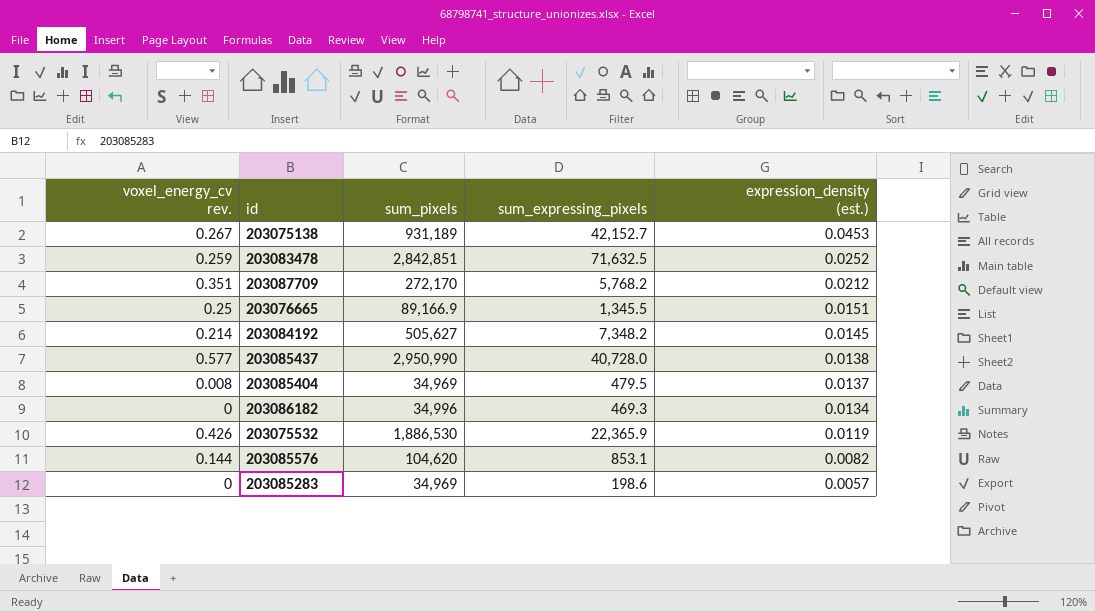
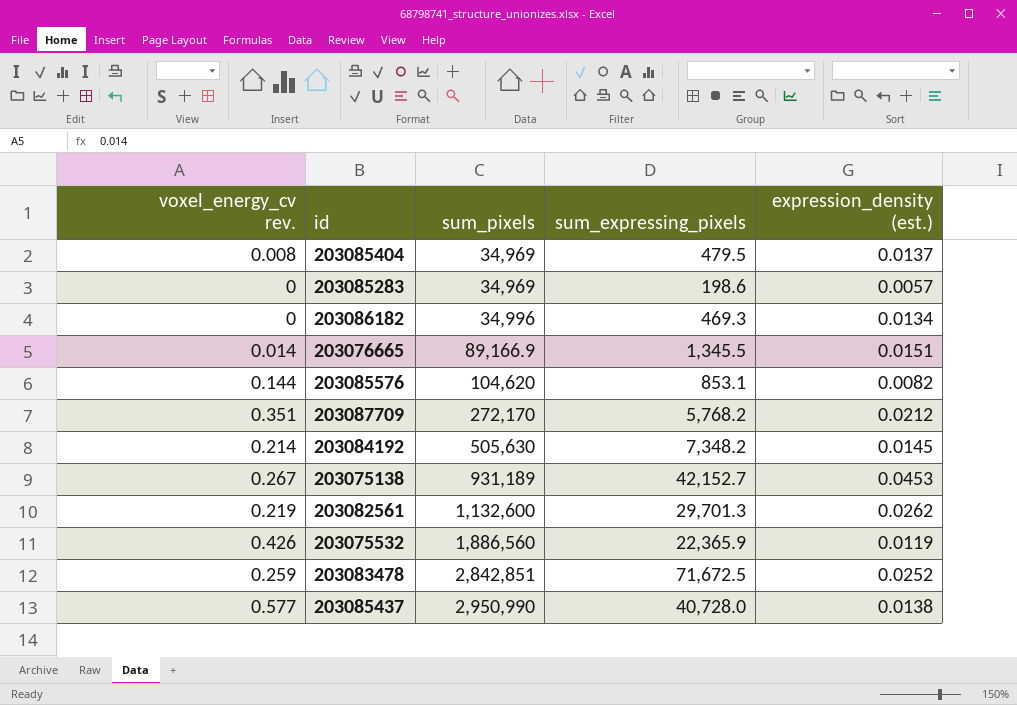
row order: expression_density (est.) descending -> sum_pixels ascending
203076665 | voxel_energy_cv rev.: 0.25 -> 0.014
203084192 | sum_pixels: 505,627 -> 505,630
row 203082561: none -> 0.219 | 1,132,600 | 29,701.3 | 0.0262
203075532 | sum_pixels: 1,886,530 -> 1,886,560
203083478 | sum_expressing_pixels: 71,632.5 -> 71,672.5

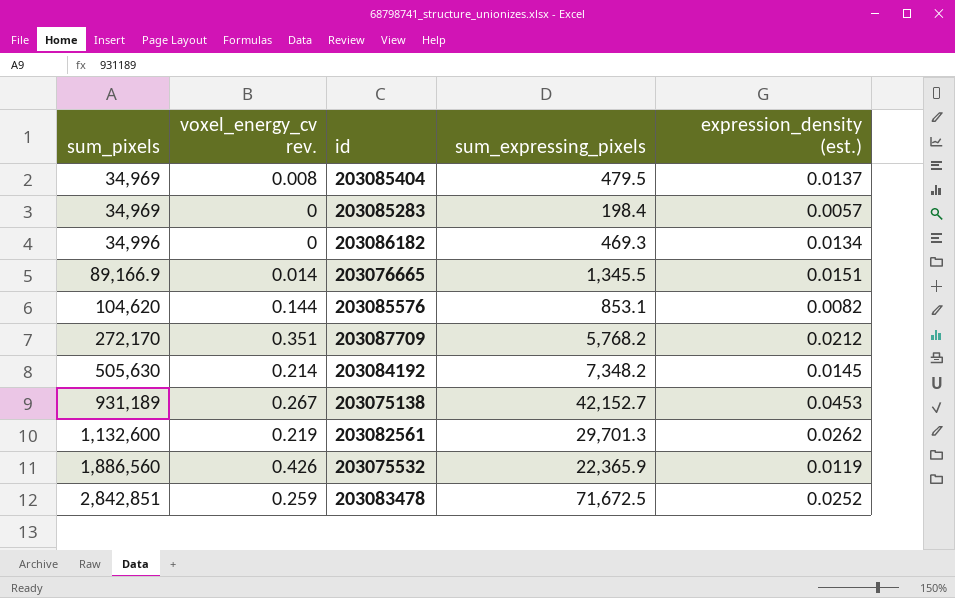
column sum_pixels | position: 3 -> 1
row 203085437: 0.577 | 2,950,990 | 40,728.0 | 0.0138 -> none
203085283 | sum_expressing_pixels: 198.6 -> 198.4

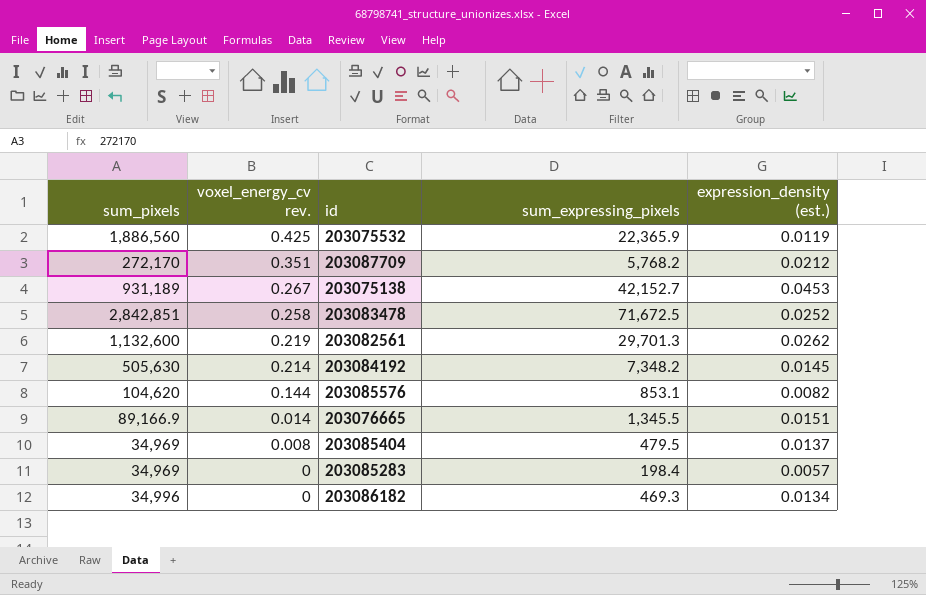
row order: sum_pixels ascending -> voxel_energy_cv rev. descending
203075532 | voxel_energy_cv rev.: 0.426 -> 0.425
203083478 | voxel_energy_cv rev.: 0.259 -> 0.258

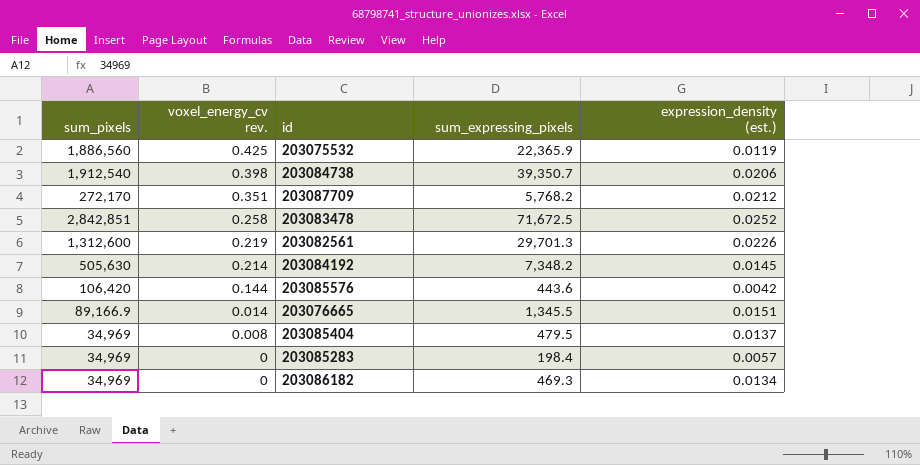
row 203075138: 931,189 | 0.267 | 42,152.7 | 0.0453 -> none
row 203084738: none -> 1,912,540 | 0.398 | 39,350.7 | 0.0206
203082561 | sum_pixels: 1,132,600 -> 1,312,600
203082561 | expression_density (est.): 0.0262 -> 0.0226
203085576 | sum_pixels: 104,620 -> 106,420
203085576 | sum_expressing_pixels: 853.1 -> 443.6
203085576 | expression_density (est.): 0.0082 -> 0.0042
203086182 | sum_pixels: 34,996 -> 34,969

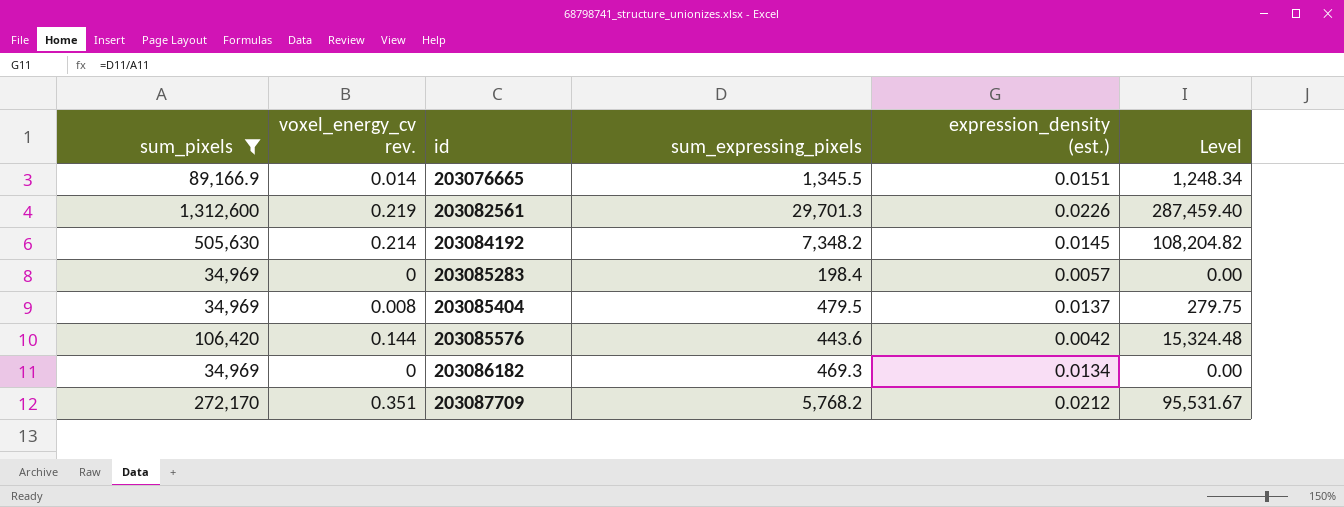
filter: none -> sum_pixels <= 1,312,600
row order: voxel_energy_cv rev. descending -> id ascending
column Level | formula: none -> [sum_pixels] * [voxel_energy_cv rev.]

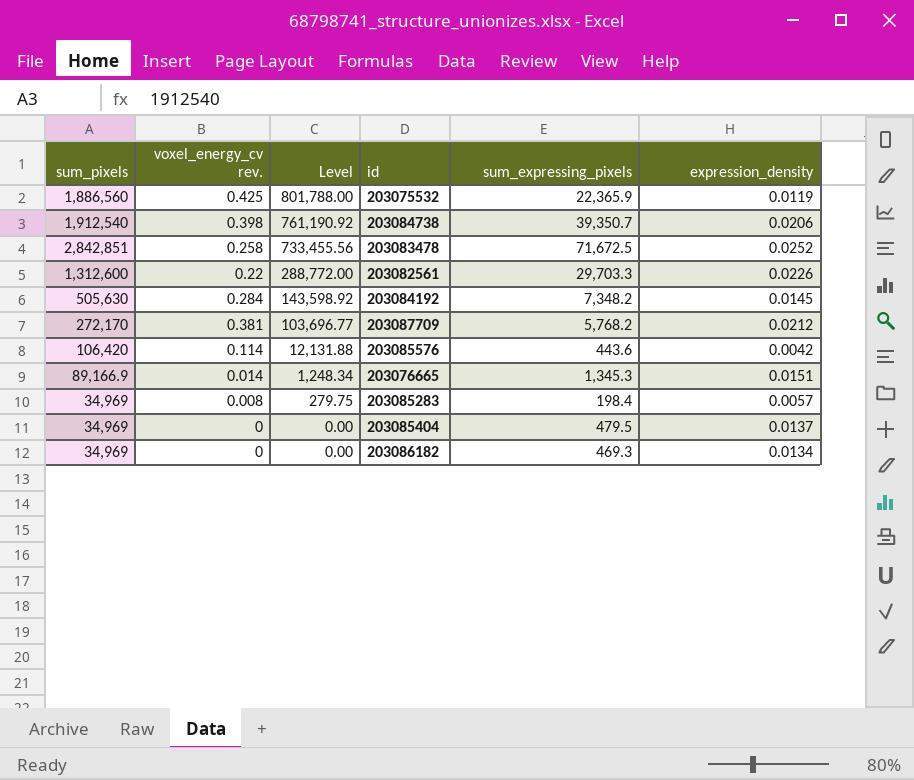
filter: sum_pixels <= 1,312,600 -> none
row order: id ascending -> Level descending
column Level | position: 6 -> 3
column name: expression_density (est.) -> expression_density
203082561 | voxel_energy_cv rev.: 0.219 -> 0.22
203082561 | Level: 287,459.40 -> 288,772.00
203082561 | sum_expressing_pixels: 29,701.3 -> 29,703.3
203084192 | voxel_energy_cv rev.: 0.214 -> 0.284
203084192 | Level: 108,204.82 -> 143,598.92
203087709 | voxel_energy_cv rev.: 0.351 -> 0.381
203087709 | Level: 95,531.67 -> 103,696.77
203085576 | voxel_energy_cv rev.: 0.144 -> 0.114
203085576 | Level: 15,324.48 -> 12,131.88
203076665 | sum_expressing_pixels: 1,345.5 -> 1,345.3
203085283 | voxel_energy_cv rev.: 0 -> 0.008
203085283 | Level: 0.00 -> 279.75
203085404 | voxel_energy_cv rev.: 0.008 -> 0
203085404 | Level: 279.75 -> 0.00

